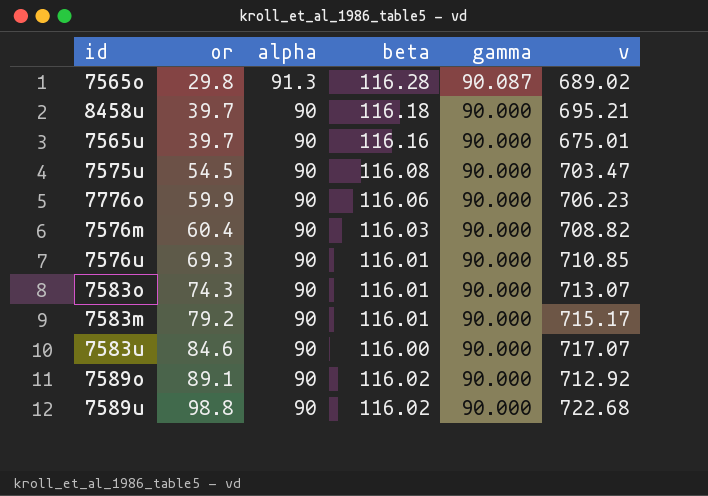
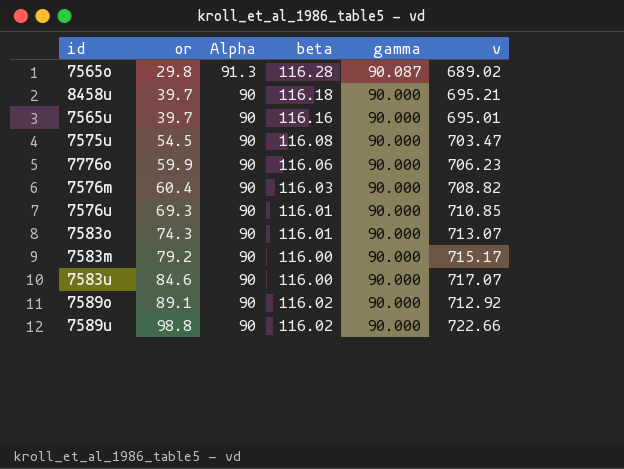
column name: alpha -> Alpha
7565u | v: 675.01 -> 695.01
7583m | beta: 116.01 -> 116.00
7589u | v: 722.68 -> 722.66

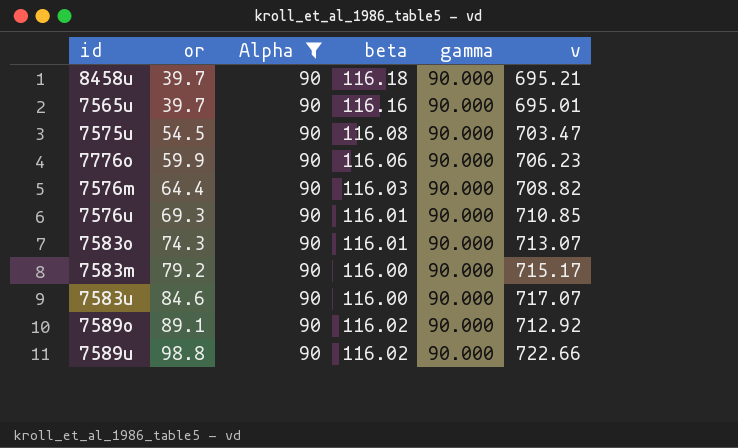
filter: none -> Alpha = 90
7576m | or: 60.4 -> 64.4

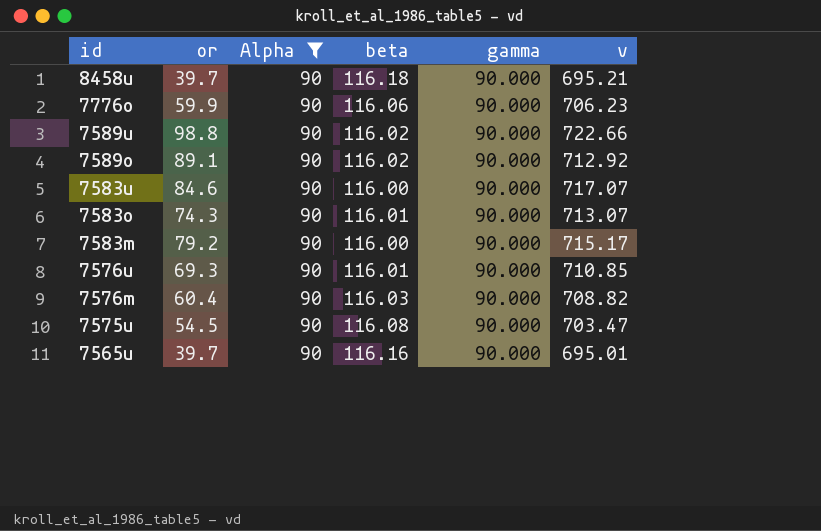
row order: or ascending -> id descending
7576m | or: 64.4 -> 60.4

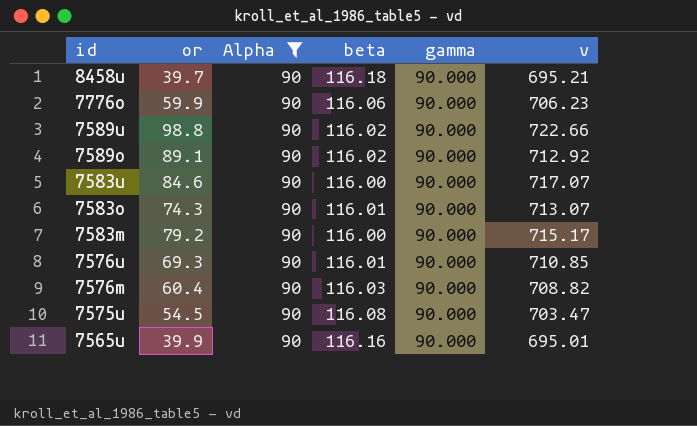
7565u | or: 39.7 -> 39.9

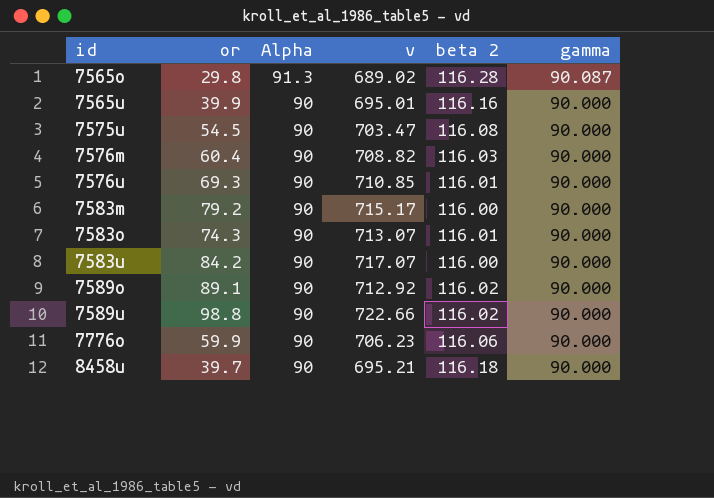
filter: Alpha = 90 -> none
row order: id descending -> id ascending
column v | position: 6 -> 4
column name: beta -> beta 2
7583u | or: 84.6 -> 84.2

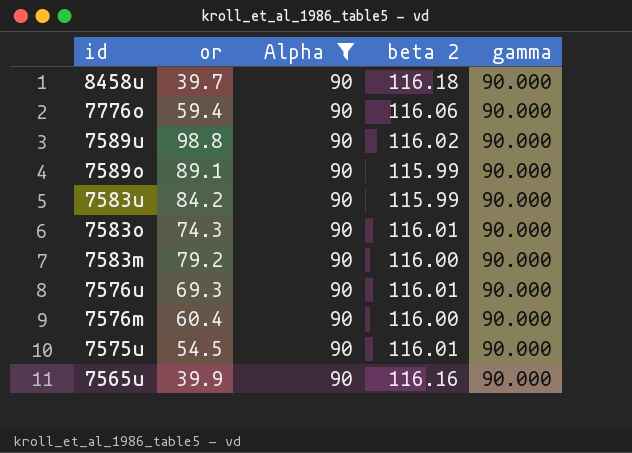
filter: none -> Alpha = 90
row order: id ascending -> id descending
column v | position: 4 -> none
7776o | or: 59.9 -> 59.4
7589o | beta 2: 116.02 -> 115.99
7583u | beta 2: 116.00 -> 115.99
7576m | beta 2: 116.03 -> 116.00
7575u | beta 2: 116.08 -> 116.01

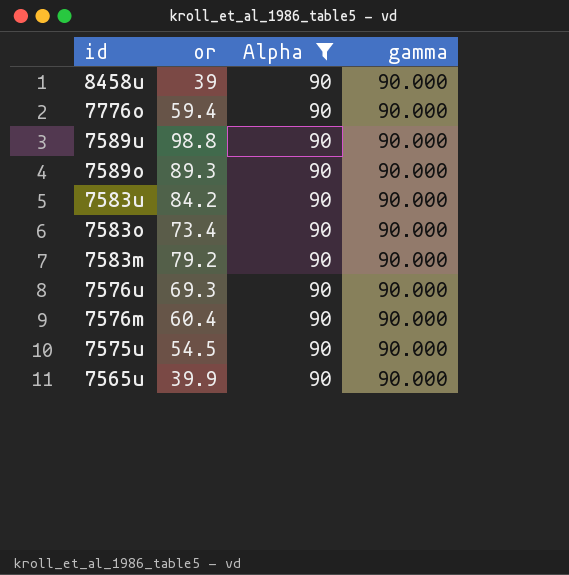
column beta 2 | position: 4 -> none
8458u | or: 39.7 -> 39
7589o | or: 89.1 -> 89.3
7583o | or: 74.3 -> 73.4

